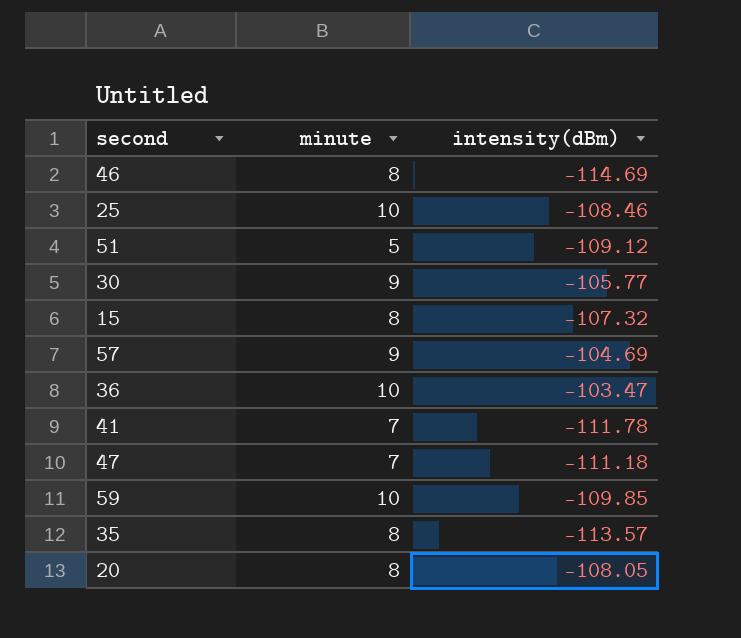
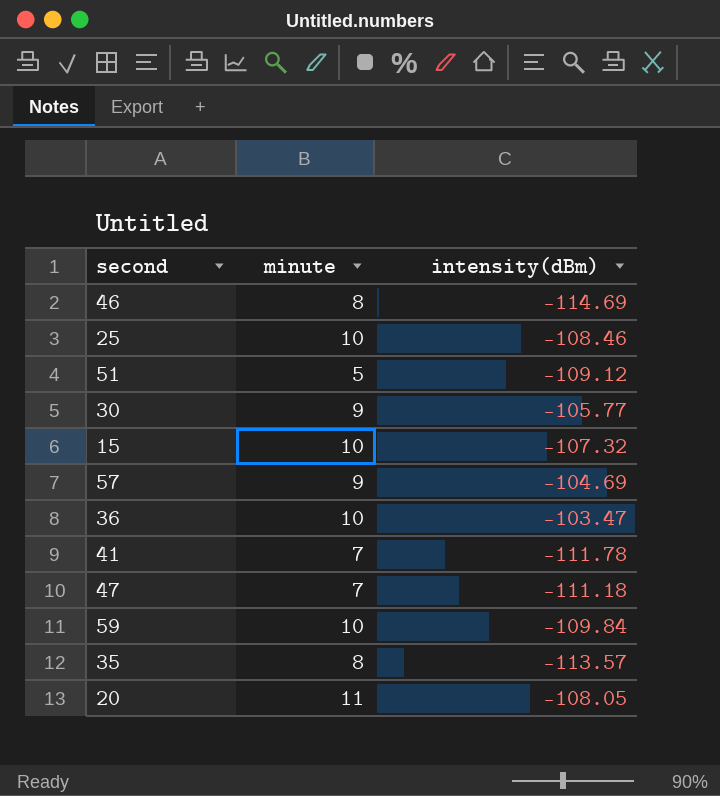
15 | minute: 8 -> 10
59 | intensity(dBm): -109.85 -> -109.84
20 | minute: 8 -> 11

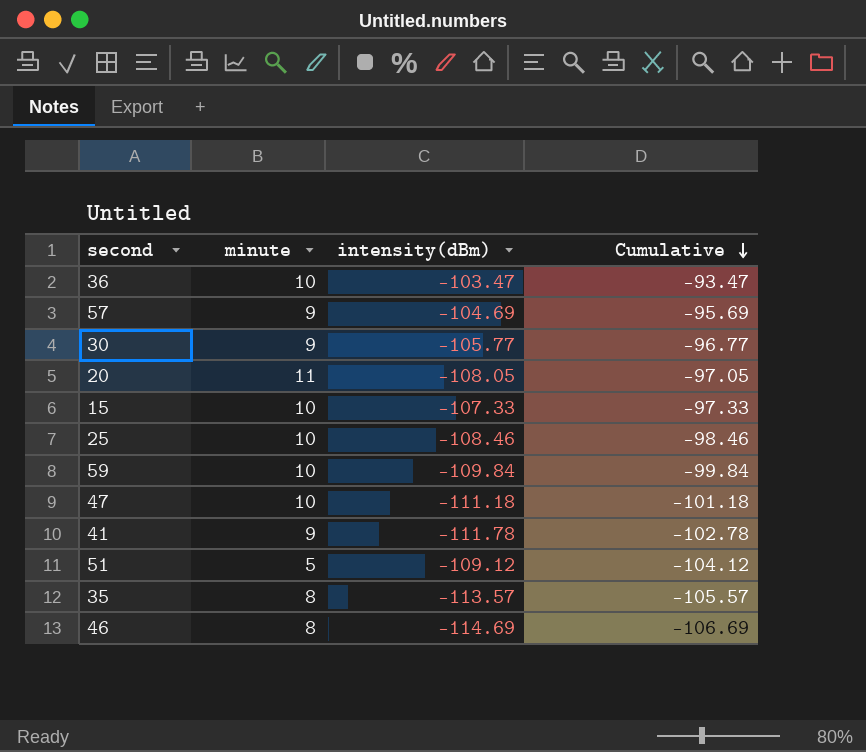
row order: none -> Cumulative descending
column Cumulative | formula: none -> [minute] + [intensity(dBm)]
15 | intensity(dBm): -107.32 -> -107.33
47 | minute: 7 -> 10
41 | minute: 7 -> 9

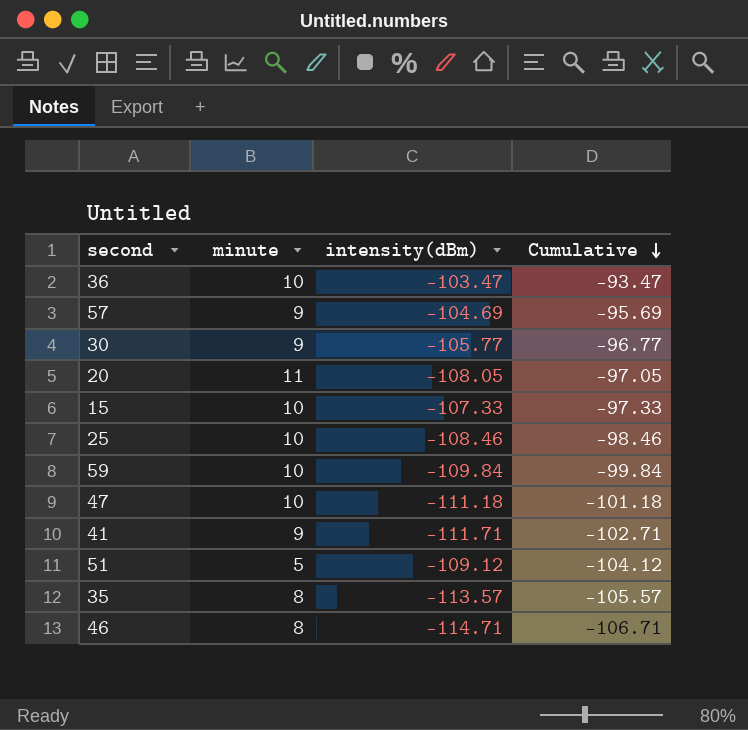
41 | intensity(dBm): -111.78 -> -111.71
41 | Cumulative: -102.78 -> -102.71
46 | intensity(dBm): -114.69 -> -114.71
46 | Cumulative: -106.69 -> -106.71

